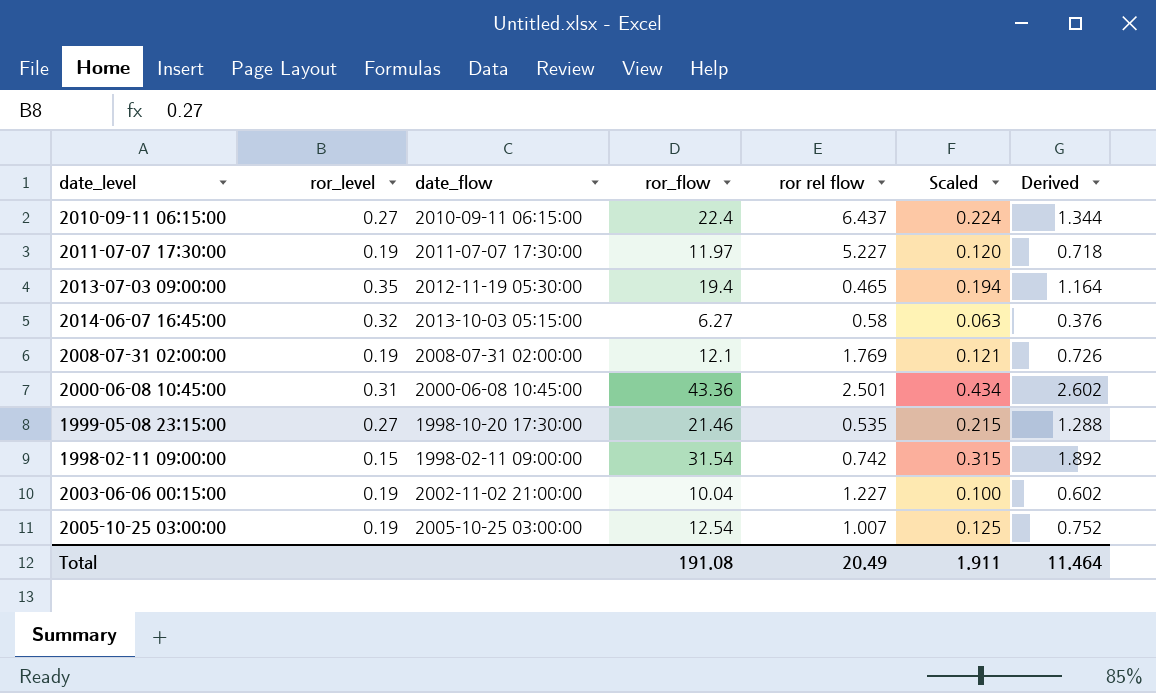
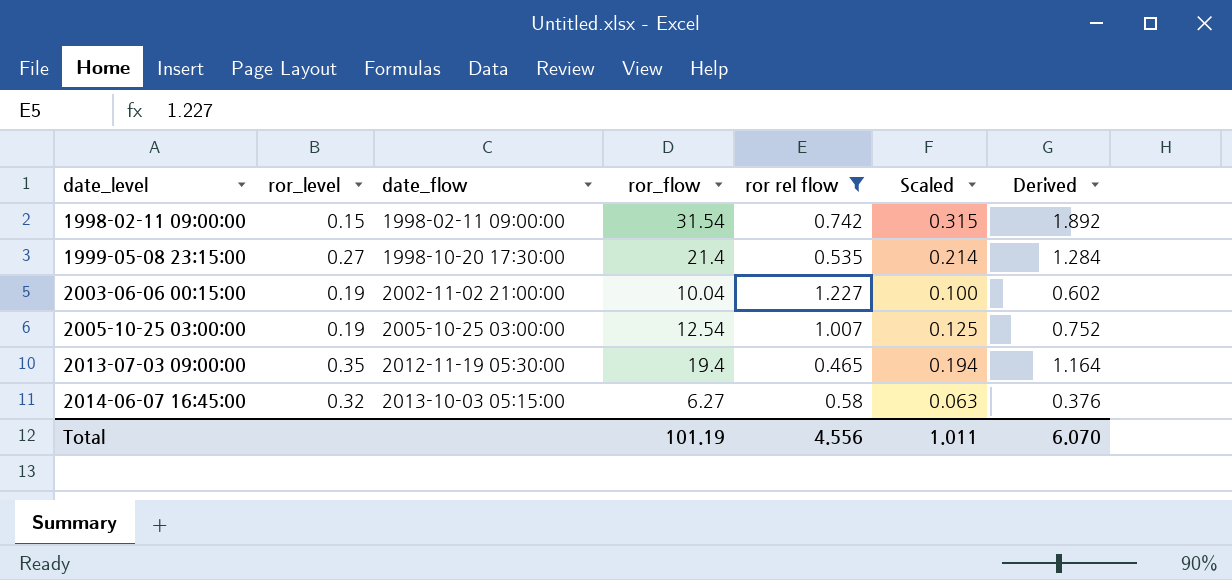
filter: none -> ror rel flow <= 1.227
row order: none -> date_level ascending
1999-05-08 23:15:00 | ror_flow: 21.46 -> 21.4
1999-05-08 23:15:00 | Scaled: 0.215 -> 0.214
1999-05-08 23:15:00 | Derived: 1.288 -> 1.284
Total | ror_flow: 191.08 -> 101.19
Total | ror rel flow: 20.49 -> 4.556
Total | Scaled: 1.911 -> 1.011
Total | Derived: 11.464 -> 6.070

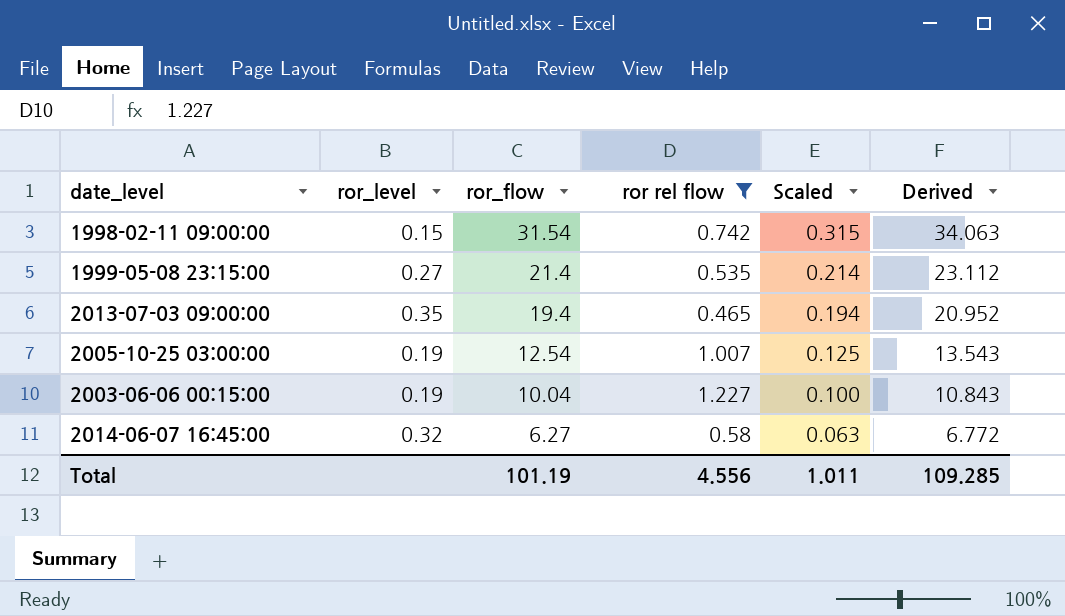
row order: date_level ascending -> ror_flow descending
column date_flow | position: 3 -> none
column Derived | formula: [ror_flow] * 0.06 -> [ror_flow] * 1.08
Total | Derived: 6.070 -> 109.285

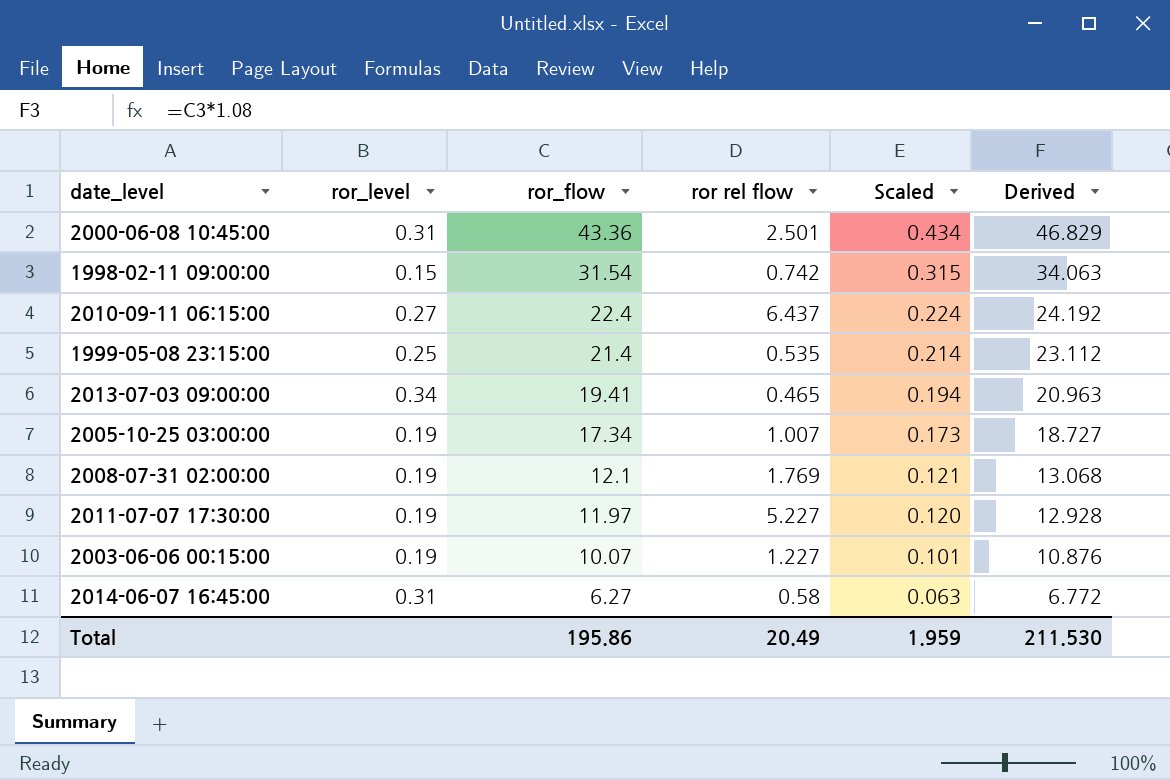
filter: ror rel flow <= 1.227 -> none
1999-05-08 23:15:00 | ror_level: 0.27 -> 0.25
2013-07-03 09:00:00 | ror_level: 0.35 -> 0.34
2013-07-03 09:00:00 | ror_flow: 19.4 -> 19.41
2013-07-03 09:00:00 | Derived: 20.952 -> 20.963
2005-10-25 03:00:00 | ror_flow: 12.54 -> 17.34
2005-10-25 03:00:00 | Scaled: 0.125 -> 0.173
2005-10-25 03:00:00 | Derived: 13.543 -> 18.727
2003-06-06 00:15:00 | ror_flow: 10.04 -> 10.07
2003-06-06 00:15:00 | Scaled: 0.100 -> 0.101
2003-06-06 00:15:00 | Derived: 10.843 -> 10.876
2014-06-07 16:45:00 | ror_level: 0.32 -> 0.31
Total | ror_flow: 101.19 -> 195.86
Total | ror rel flow: 4.556 -> 20.49
Total | Scaled: 1.011 -> 1.959
Total | Derived: 109.285 -> 211.530

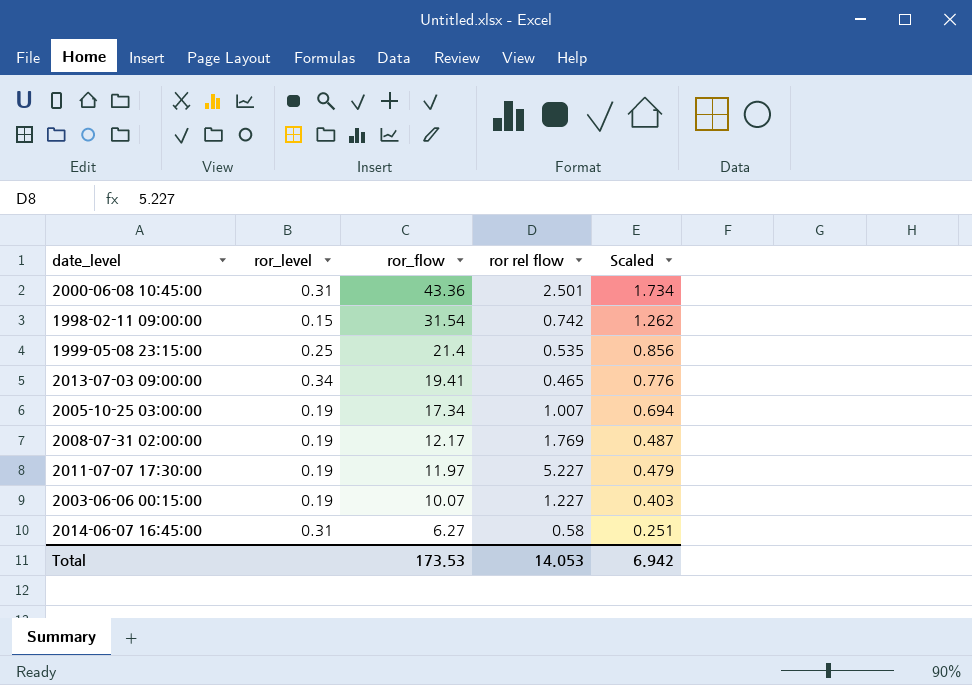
column Derived | formula: [ror_flow] * 1.08 -> none
column Scaled | formula: [ror_flow] * 0.01 -> [ror_flow] * 0.04
row 2010-09-11 06:15:00: 0.27 | 22.4 | 6.437 | 0.224 | 24.192 -> none
2008-07-31 02:00:00 | ror_flow: 12.1 -> 12.17
Total | ror_flow: 195.86 -> 173.53
Total | ror rel flow: 20.49 -> 14.053
Total | Scaled: 1.959 -> 6.942

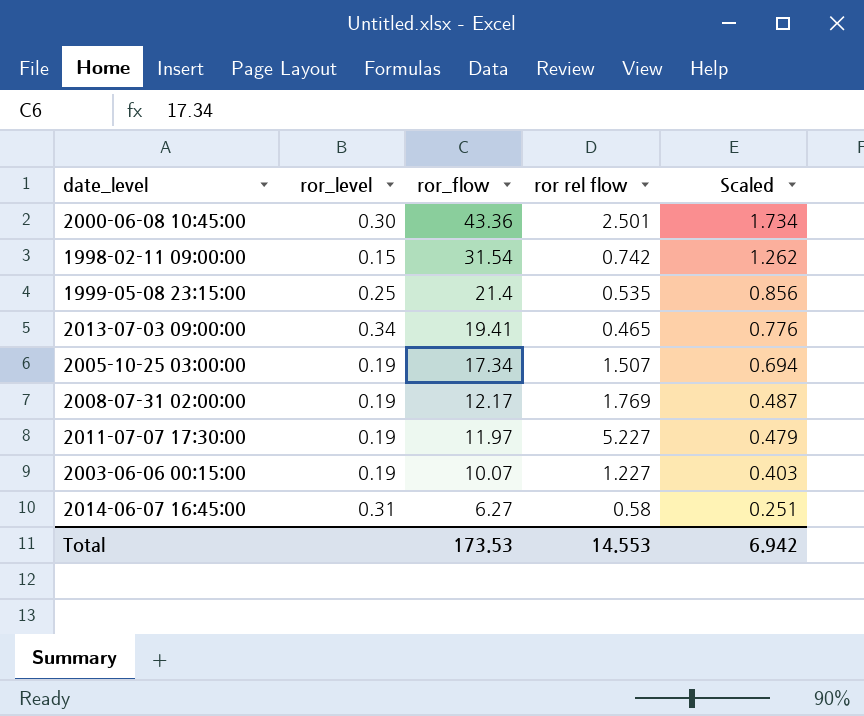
2000-06-08 10:45:00 | ror_level: 0.31 -> 0.30
2005-10-25 03:00:00 | ror rel flow: 1.007 -> 1.507
Total | ror rel flow: 14.053 -> 14.553

